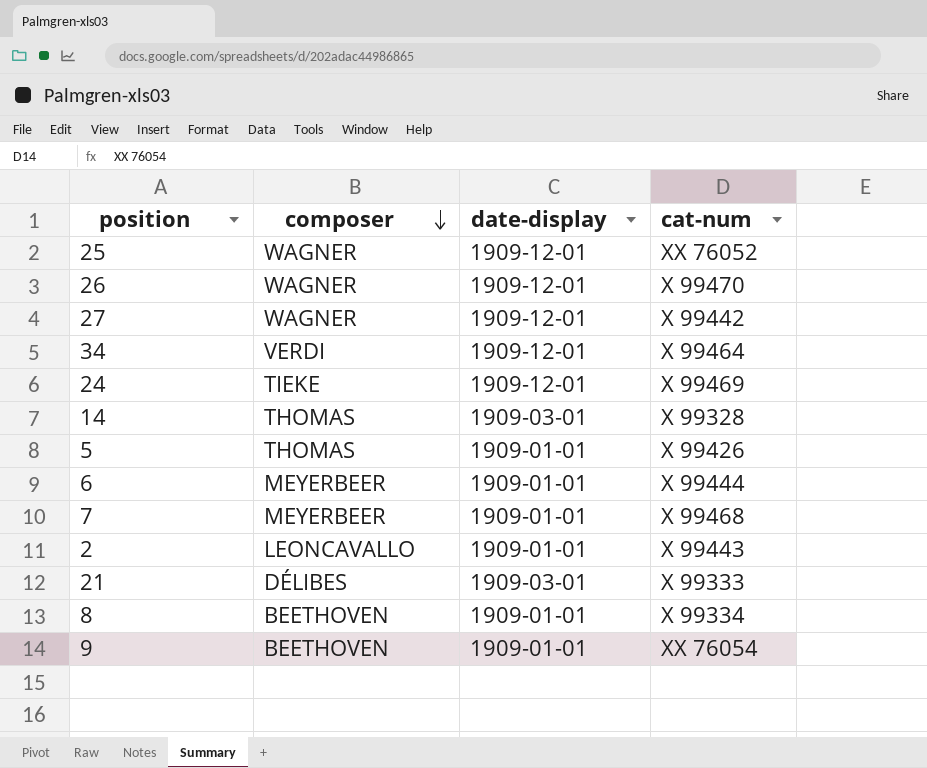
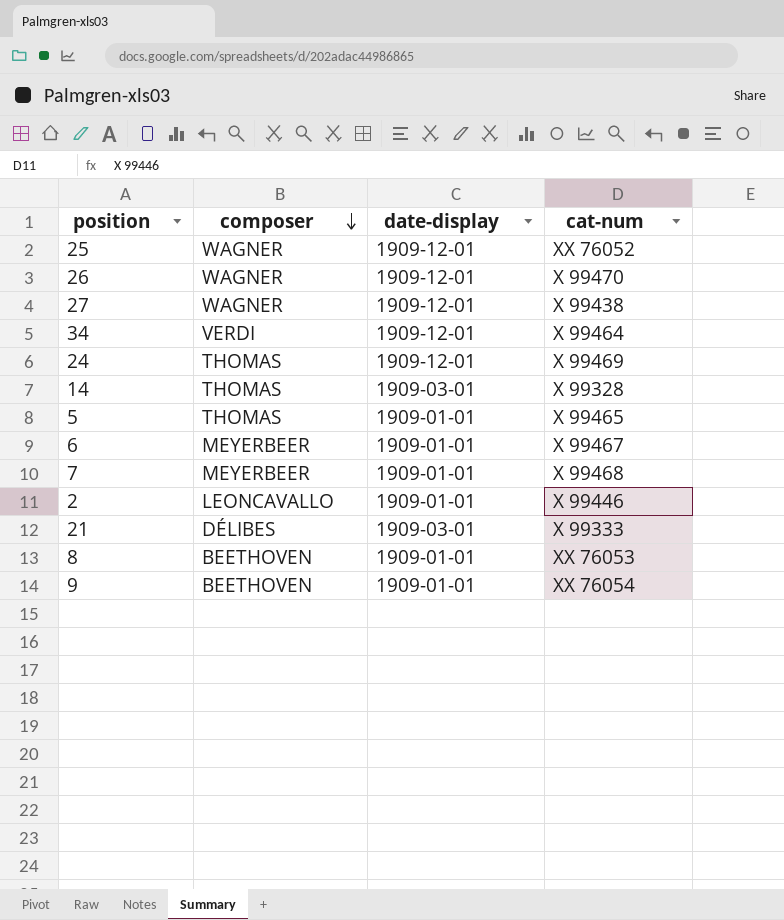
27 | cat-num: X 99442 -> X 99438
24 | composer: TIEKE -> THOMAS
5 | cat-num: X 99426 -> X 99465
6 | cat-num: X 99444 -> X 99467
2 | cat-num: X 99443 -> X 99446
8 | cat-num: X 99334 -> XX 76053

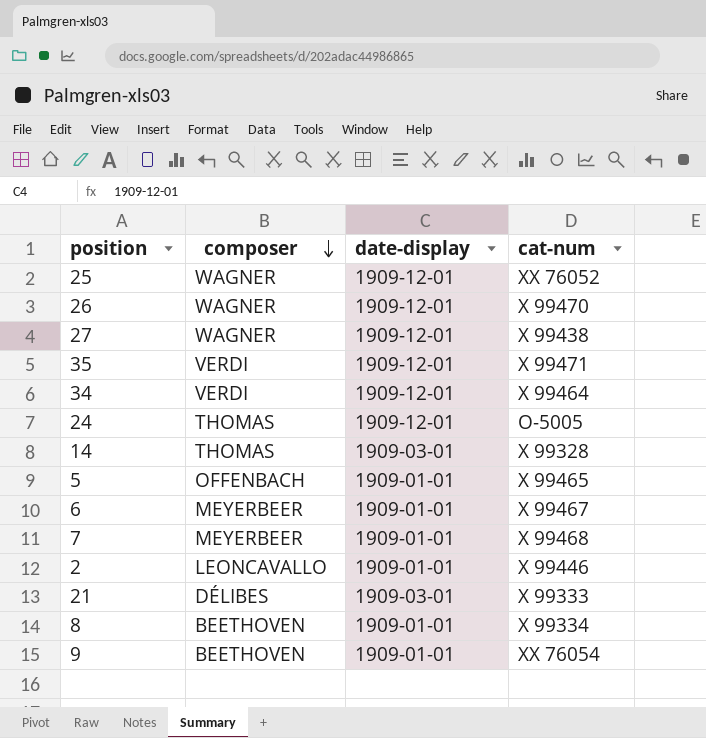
row 35: none -> VERDI | 1909-12-01 | X 99471
24 | cat-num: X 99469 -> O-5005
5 | composer: THOMAS -> OFFENBACH
8 | cat-num: XX 76053 -> X 99334

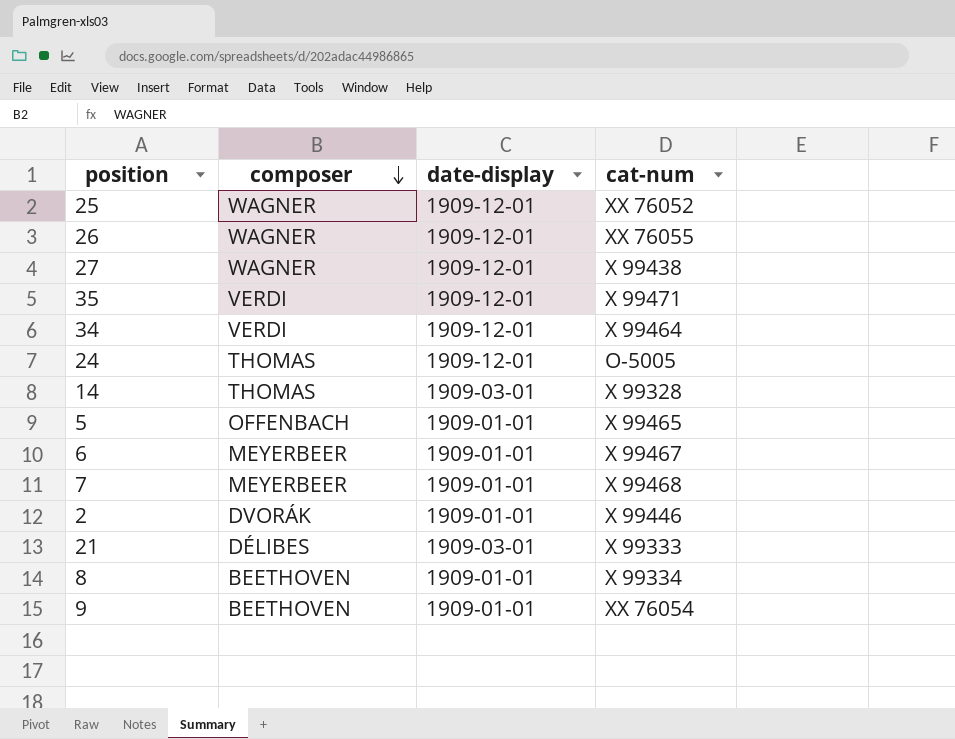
26 | cat-num: X 99470 -> XX 76055
2 | composer: LEONCAVALLO -> DVORÁK

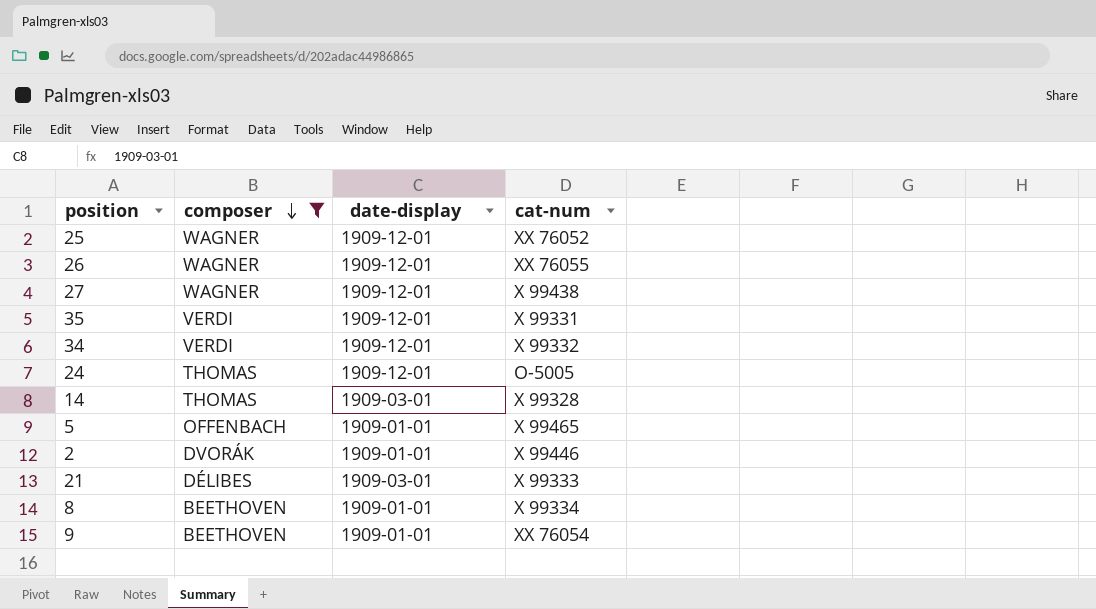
filter: none -> composer != MEYERBEER
35 | cat-num: X 99471 -> X 99331
34 | cat-num: X 99464 -> X 99332

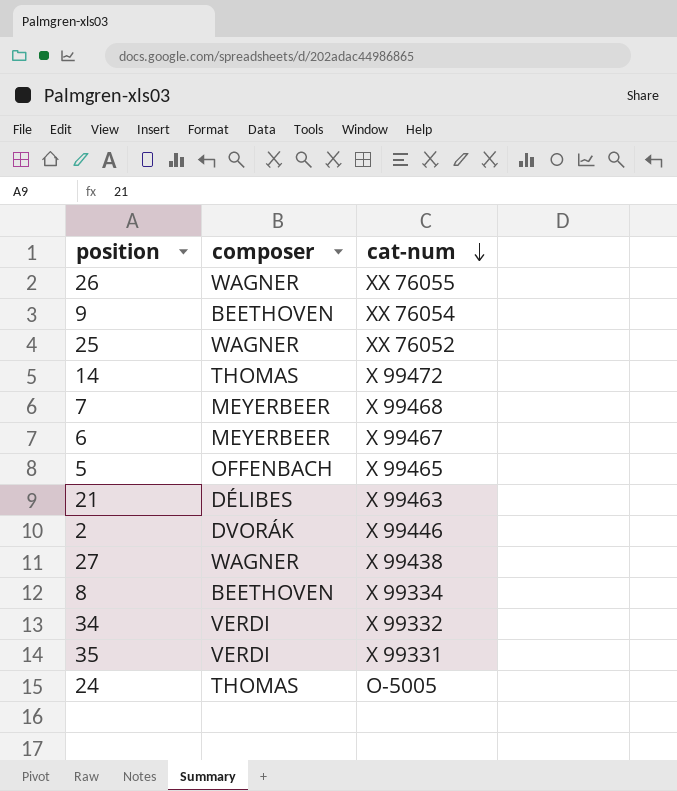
filter: composer != MEYERBEER -> none
row order: composer descending -> cat-num descending
column date-display | position: 3 -> none
14 | cat-num: X 99328 -> X 99472
21 | cat-num: X 99333 -> X 99463

